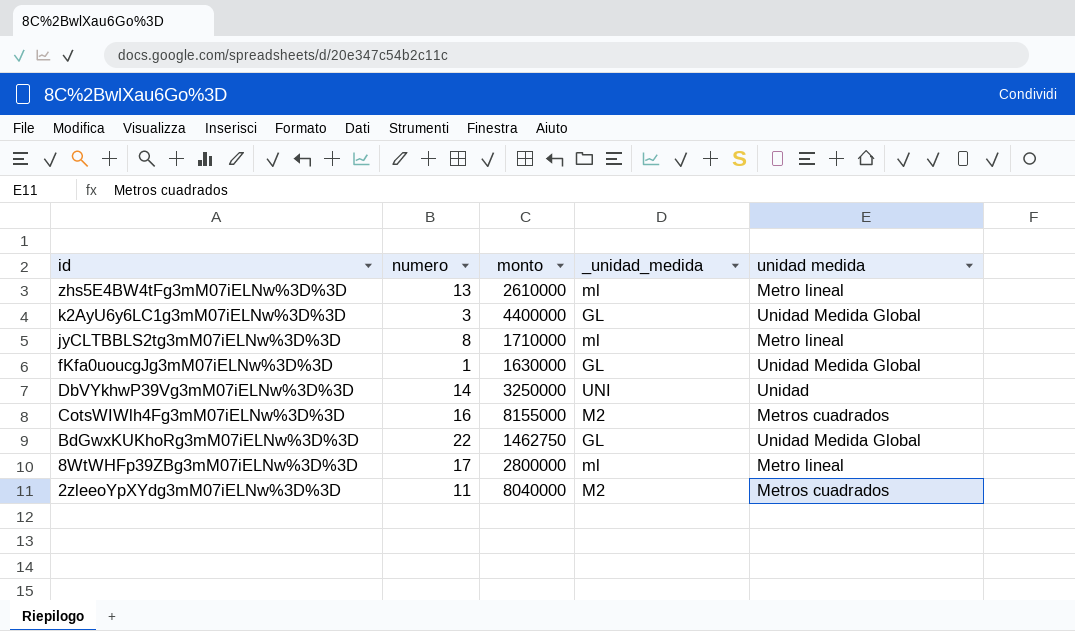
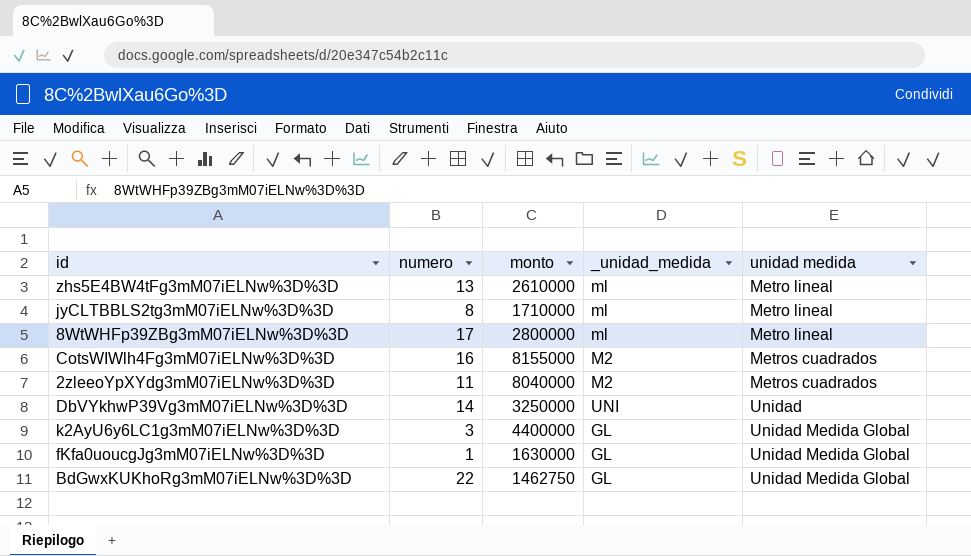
row order: id descending -> unidad medida ascending

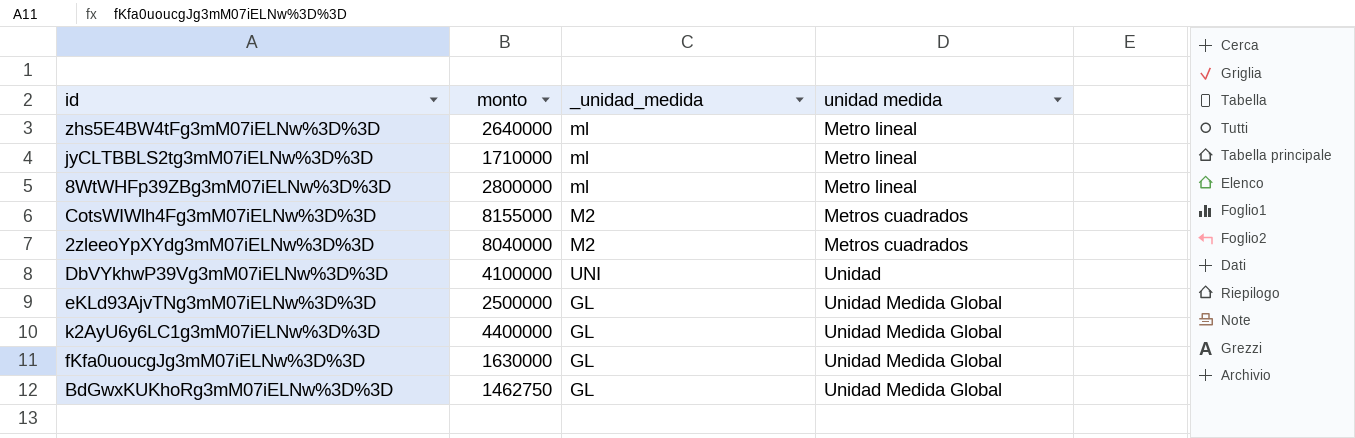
column numero | position: 2 -> none
zhs5E4BW4tFg3mM07iELNw%3D%3D | monto: 2610000 -> 2640000
DbVYkhwP39Vg3mM07iELNw%3D%3D | monto: 3250000 -> 4100000
row eKLd93AjvTNg3mM07iELNw%3D%3D: none -> 2500000 | GL | Unidad Medida Global

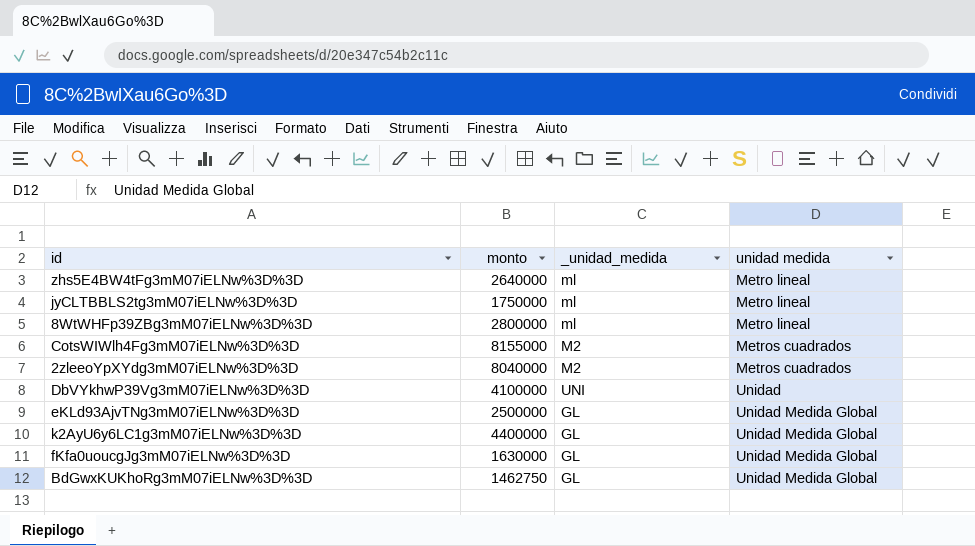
jyCLTBBLS2tg3mM07iELNw%3D%3D | monto: 1710000 -> 1750000

